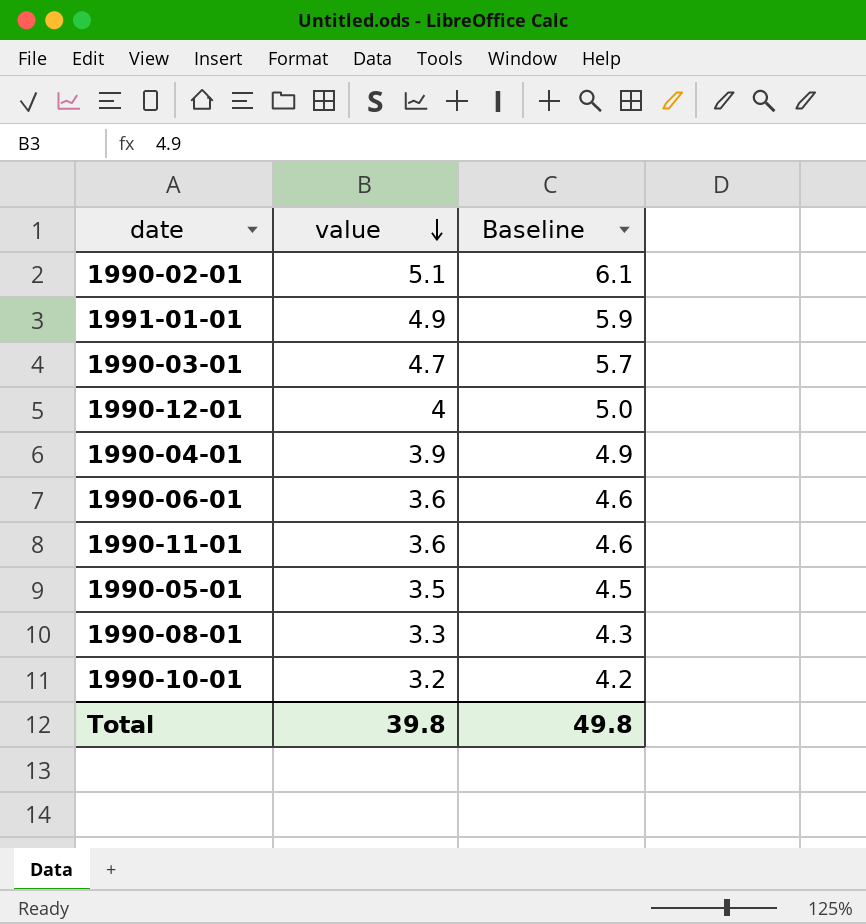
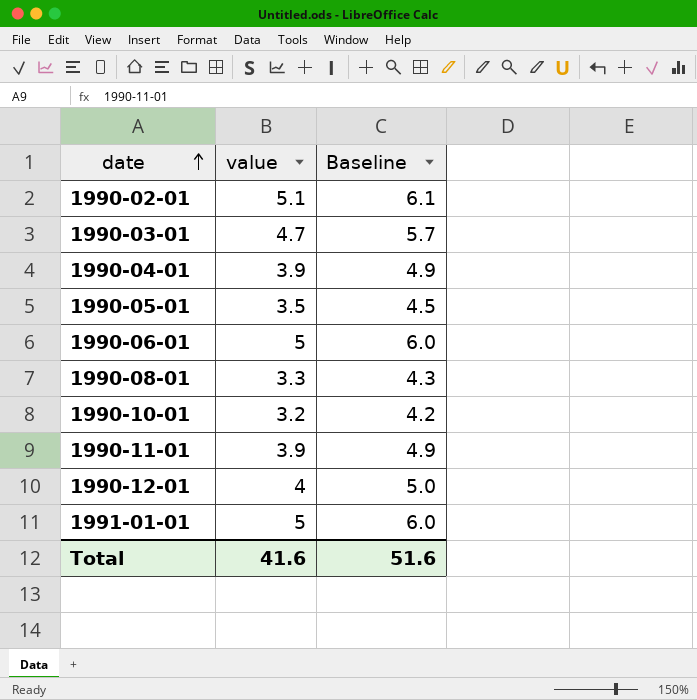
row order: value descending -> date ascending
1990-06-01 | value: 3.6 -> 5
1990-06-01 | Baseline: 4.6 -> 6.0
1990-11-01 | value: 3.6 -> 3.9
1990-11-01 | Baseline: 4.6 -> 4.9
1991-01-01 | value: 4.9 -> 5
1991-01-01 | Baseline: 5.9 -> 6.0
Total | value: 39.8 -> 41.6
Total | Baseline: 49.8 -> 51.6

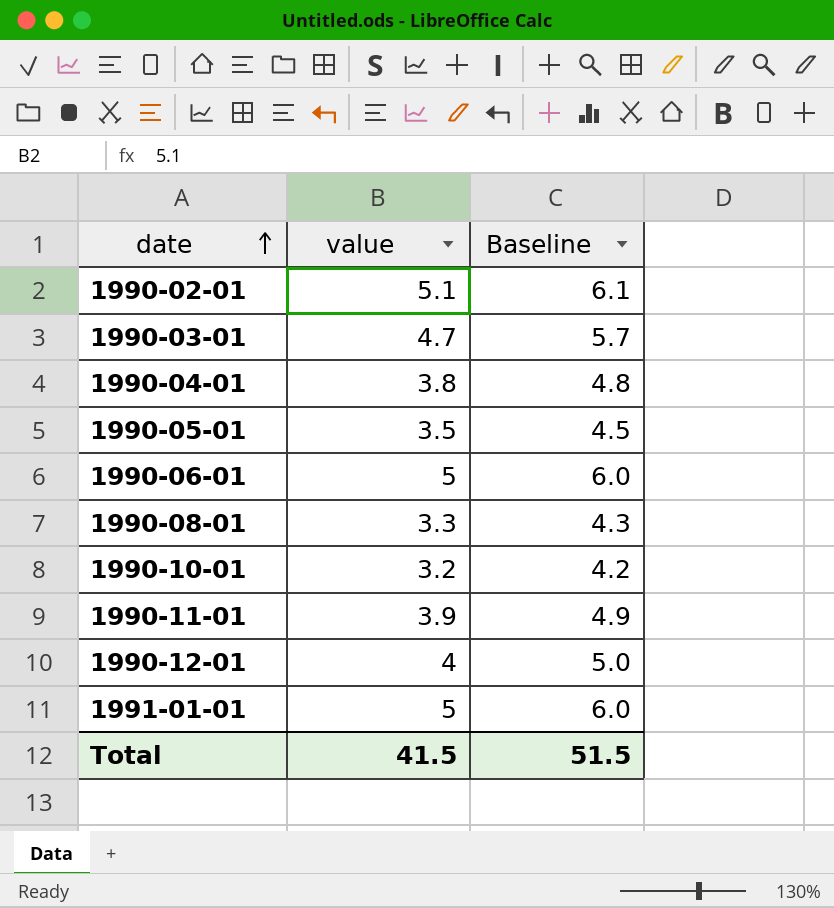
1990-04-01 | value: 3.9 -> 3.8
1990-04-01 | Baseline: 4.9 -> 4.8
Total | value: 41.6 -> 41.5
Total | Baseline: 51.6 -> 51.5

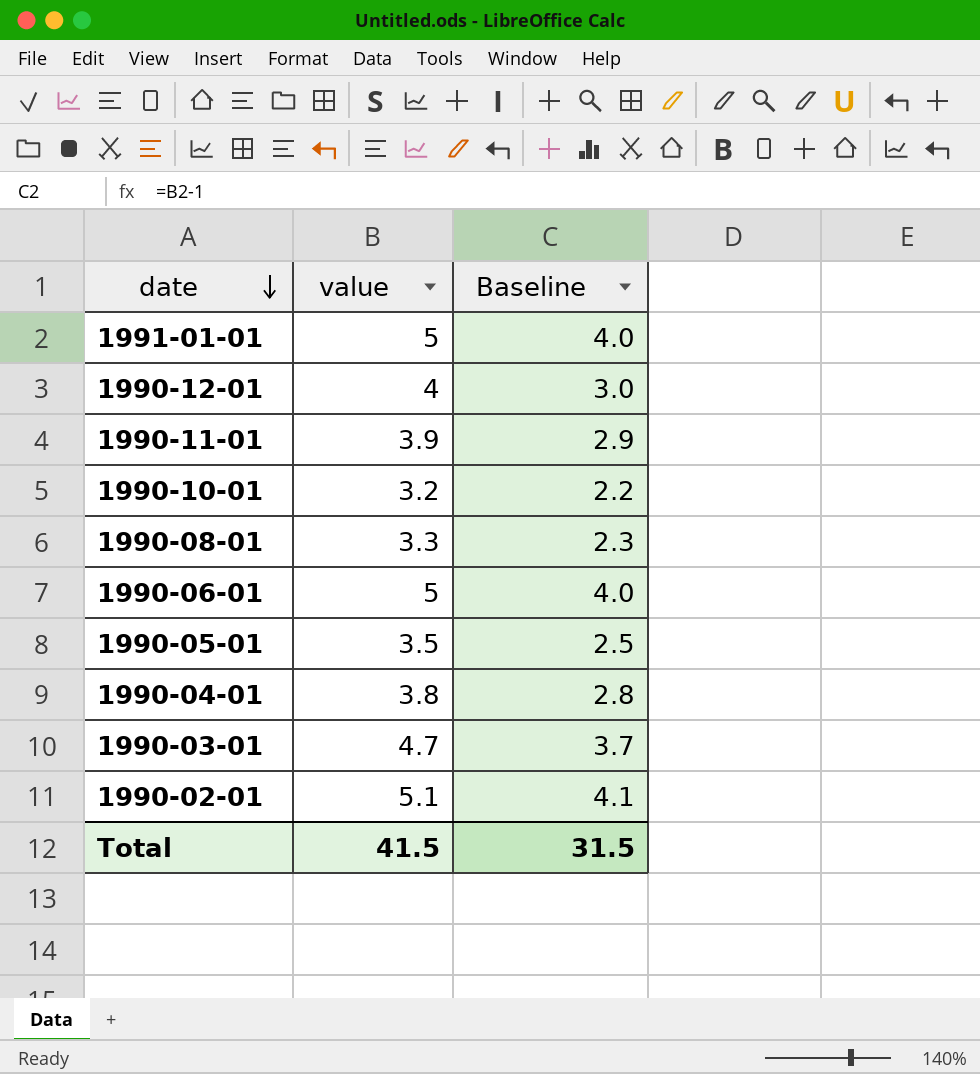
row order: date ascending -> date descending
column Baseline | formula: [value] + 1 -> [value] - 1
Total | Baseline: 51.5 -> 31.5

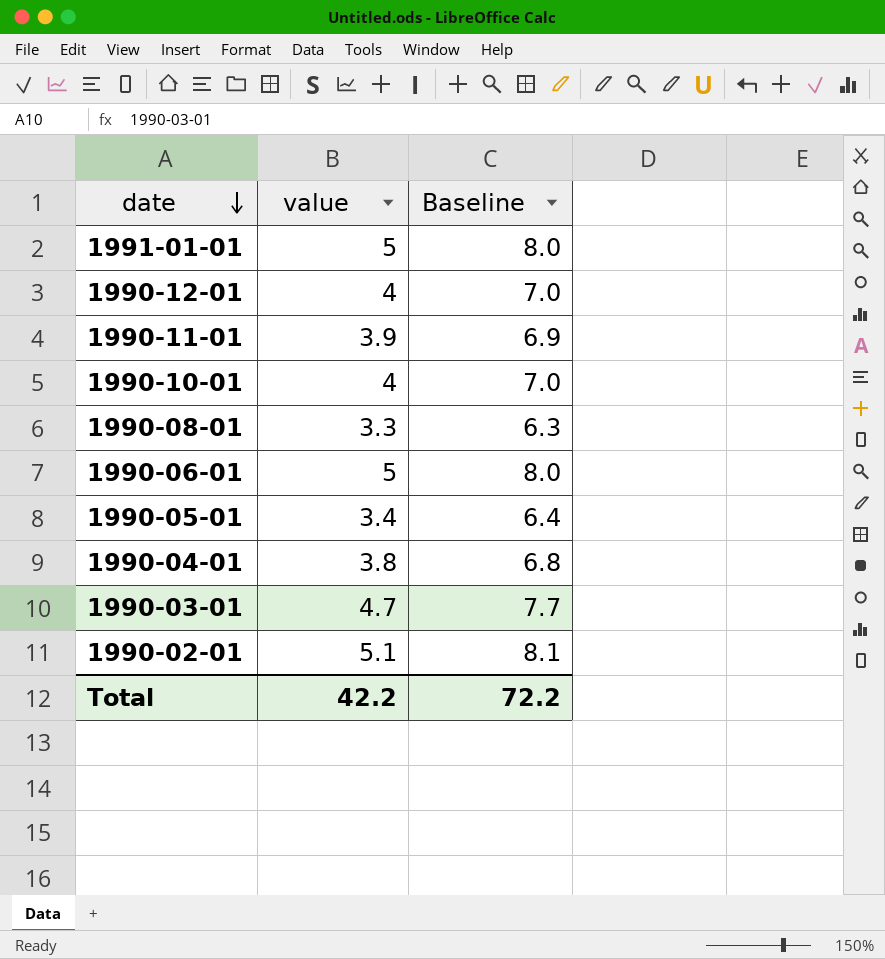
column Baseline | formula: [value] - 1 -> [value] + 3
1990-10-01 | value: 3.2 -> 4
1990-05-01 | value: 3.5 -> 3.4
Total | value: 41.5 -> 42.2
Total | Baseline: 31.5 -> 72.2

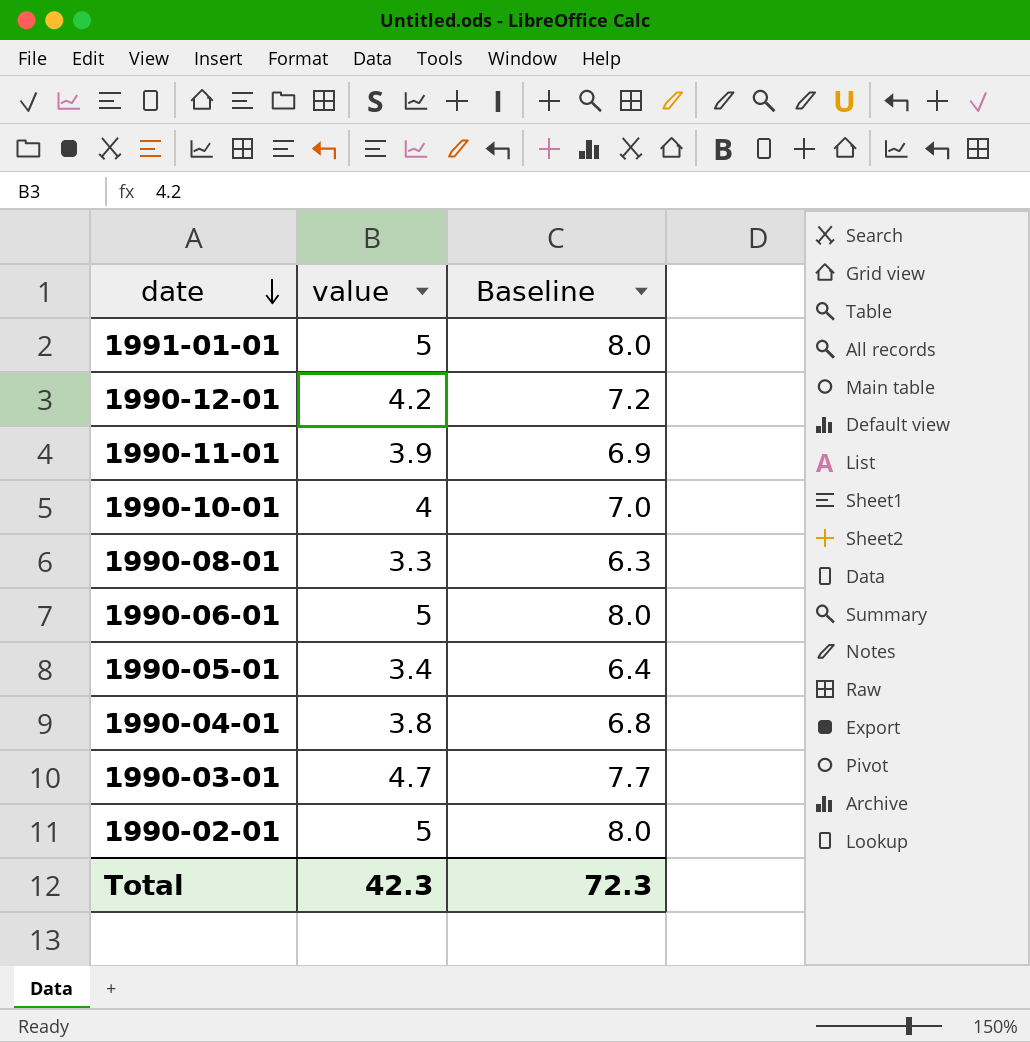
1990-12-01 | value: 4 -> 4.2
1990-12-01 | Baseline: 7.0 -> 7.2
1990-02-01 | value: 5.1 -> 5
1990-02-01 | Baseline: 8.1 -> 8.0
Total | value: 42.2 -> 42.3
Total | Baseline: 72.2 -> 72.3

